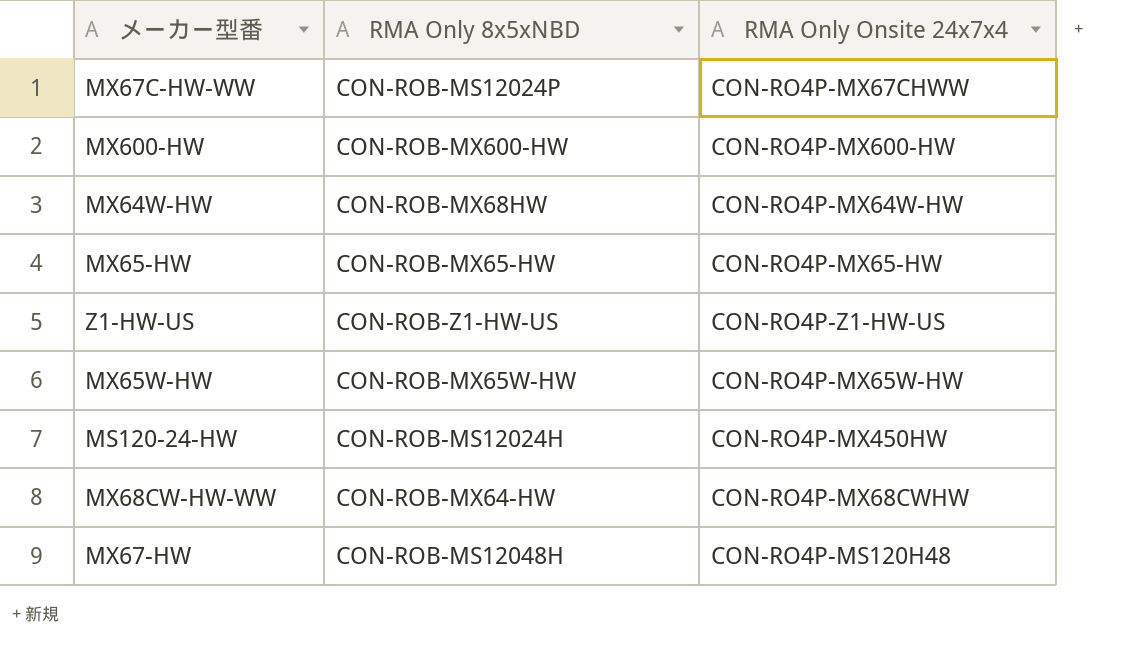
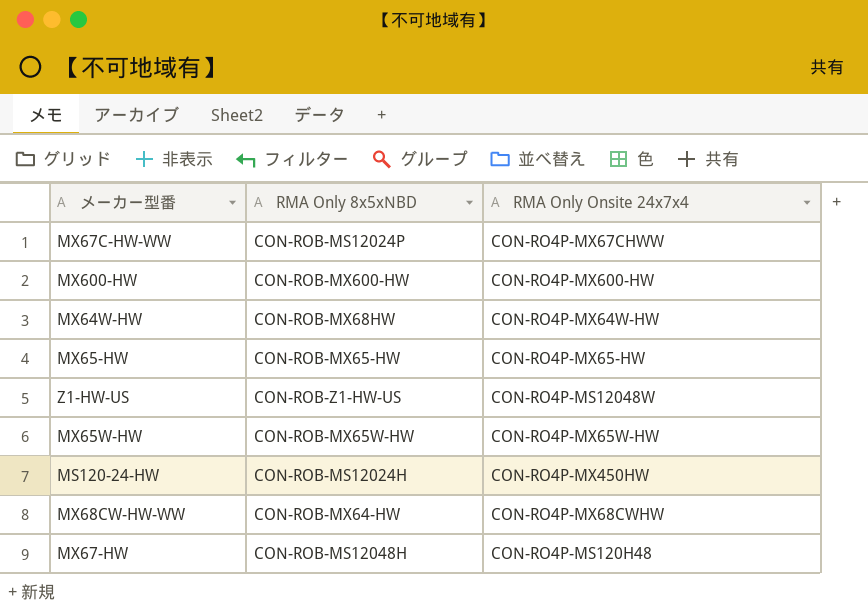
Z1-HW-US | RMA Only Onsite 24x7x4: CON-RO4P-Z1-HW-US -> CON-RO4P-MS12048W

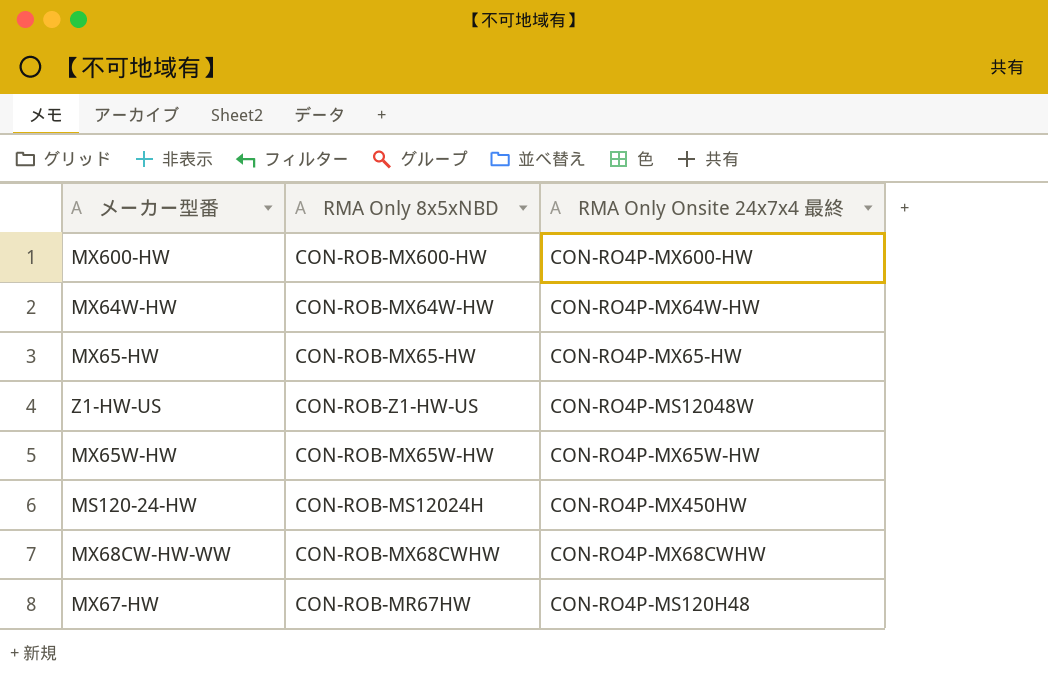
column name: RMA Only Onsite 24x7x4 -> RMA Only Onsite 24x7x4 最終
row MX67C-HW-WW: CON-ROB-MS12024P | CON-RO4P-MX67CHWW -> none
MX64W-HW | RMA Only 8x5xNBD: CON-ROB-MX68HW -> CON-ROB-MX64W-HW
MX68CW-HW-WW | RMA Only 8x5xNBD: CON-ROB-MX64-HW -> CON-ROB-MX68CWHW
MX67-HW | RMA Only 8x5xNBD: CON-ROB-MS12048H -> CON-ROB-MR67HW

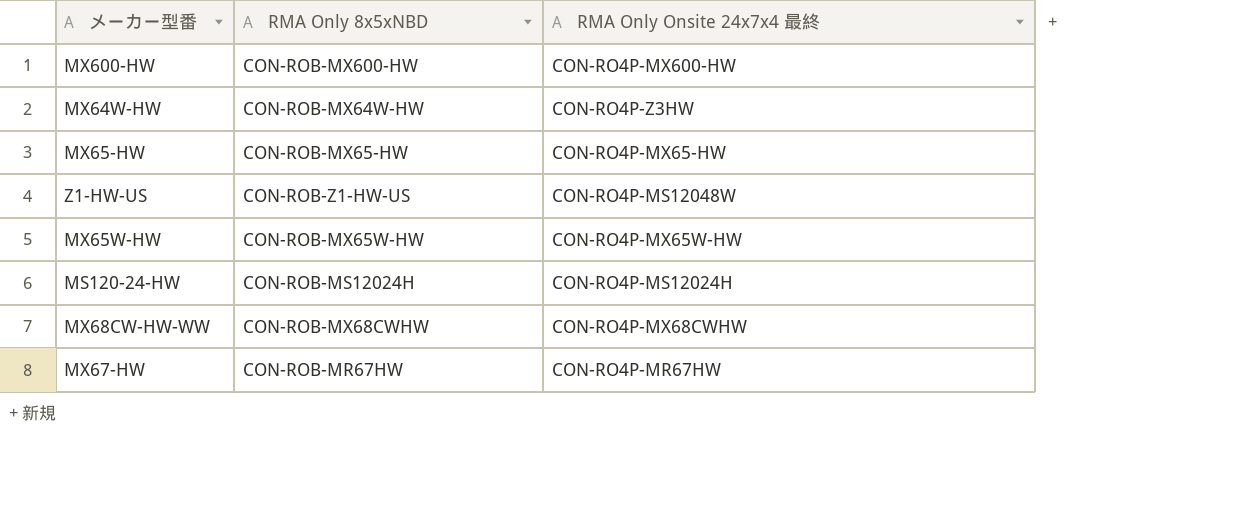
MX64W-HW | RMA Only Onsite 24x7x4 最終: CON-RO4P-MX64W-HW -> CON-RO4P-Z3HW
MS120-24-HW | RMA Only Onsite 24x7x4 最終: CON-RO4P-MX450HW -> CON-RO4P-MS12024H
MX67-HW | RMA Only Onsite 24x7x4 最終: CON-RO4P-MS120H48 -> CON-RO4P-MR67HW

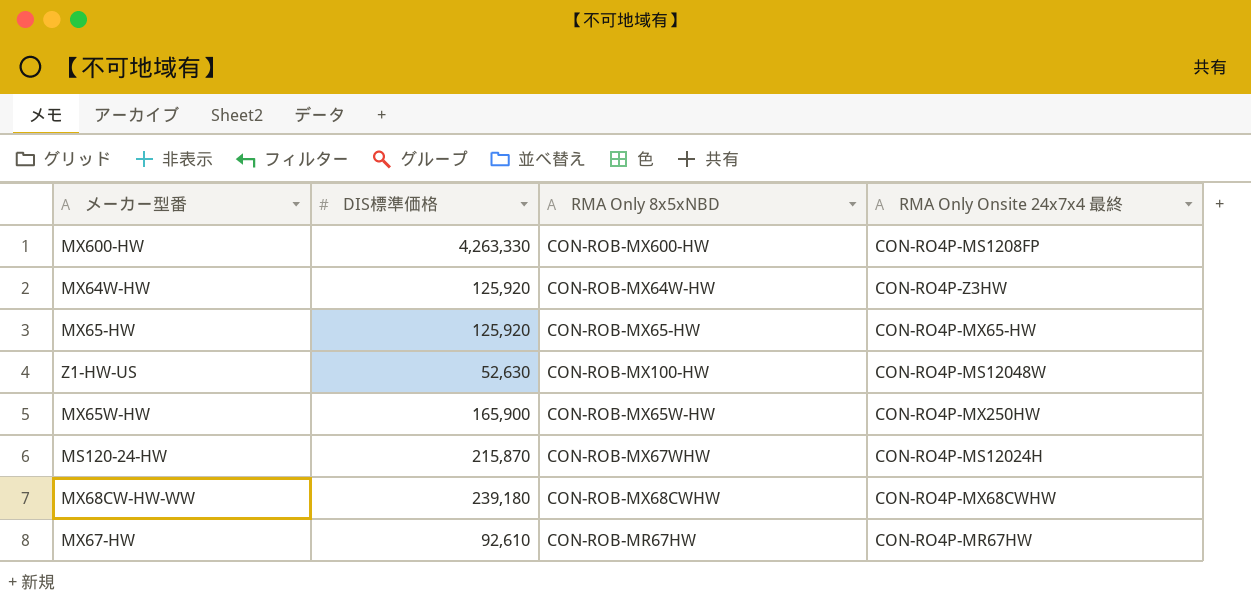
column DIS標準価格 | position: none -> 2
MX600-HW | RMA Only Onsite 24x7x4 最終: CON-RO4P-MX600-HW -> CON-RO4P-MS1208FP
Z1-HW-US | RMA Only 8x5xNBD: CON-ROB-Z1-HW-US -> CON-ROB-MX100-HW
MX65W-HW | RMA Only Onsite 24x7x4 最終: CON-RO4P-MX65W-HW -> CON-RO4P-MX250HW
MS120-24-HW | RMA Only 8x5xNBD: CON-ROB-MS12024H -> CON-ROB-MX67WHW

